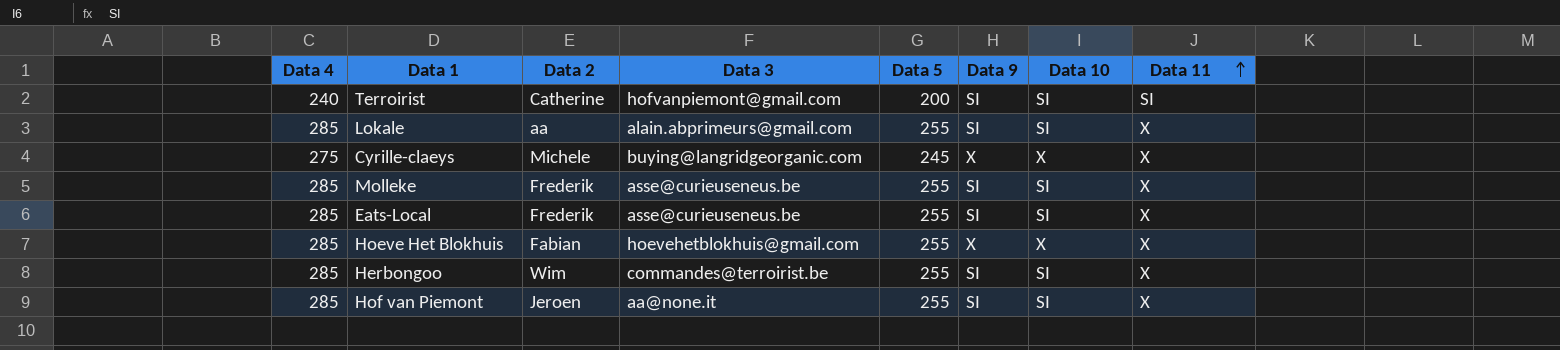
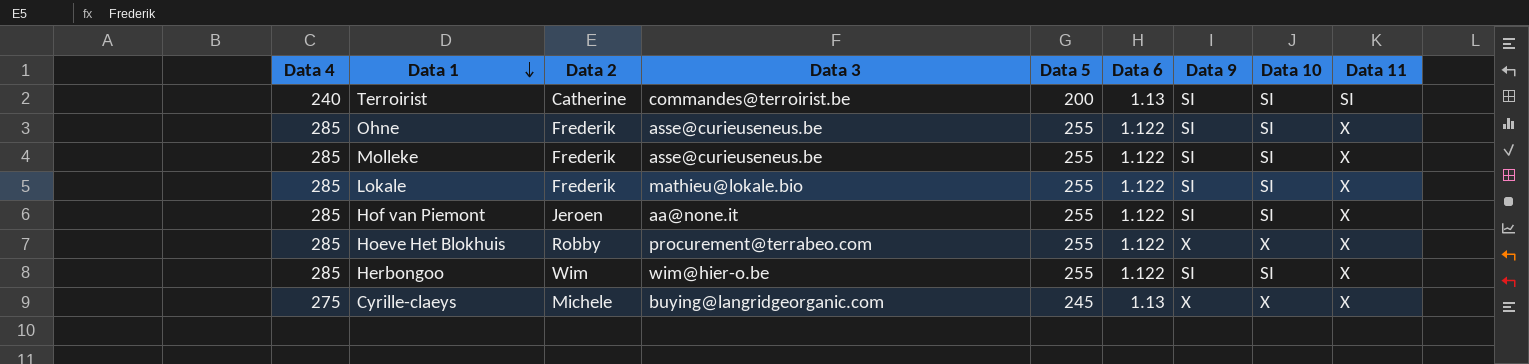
row order: Data 11 ascending -> Data 1 descending
column Data 6 | position: none -> 6
row Eats-Local: 285 | Frederik | asse@curieuseneus.be | 255 | SI | SI | X -> none
Terroirist | Data 3: hofvanpiemont@gmail.com -> commandes@terroirist.be
row Ohne: none -> 285 | Frederik | asse@curieuseneus.be | 255 | 1.122 | SI | SI | X
Lokale | Data 2: aa -> Frederik
Lokale | Data 3: alain.abprimeurs@gmail.com -> mathieu@lokale.bio
Hoeve Het Blokhuis | Data 2: Fabian -> Robby
Hoeve Het Blokhuis | Data 3: hoevehetblokhuis@gmail.com -> procurement@terrabeo.com
Herbongoo | Data 3: commandes@terroirist.be -> wim@hier-o.be

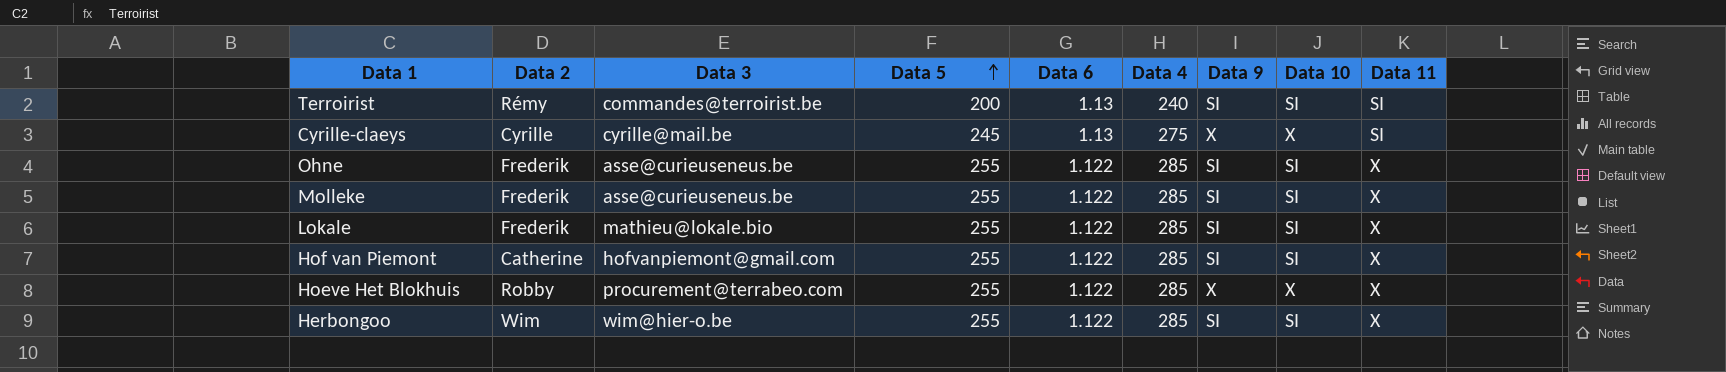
row order: Data 1 descending -> Data 5 ascending
column Data 4 | position: 1 -> 6
Terroirist | Data 2: Catherine -> Rémy
Cyrille-claeys | Data 2: Michele -> Cyrille
Cyrille-claeys | Data 3: buying@langridgeorganic.com -> cyrille@mail.be
Cyrille-claeys | Data 11: X -> SI
Hof van Piemont | Data 2: Jeroen -> Catherine
Hof van Piemont | Data 3: aa@none.it -> hofvanpiemont@gmail.com

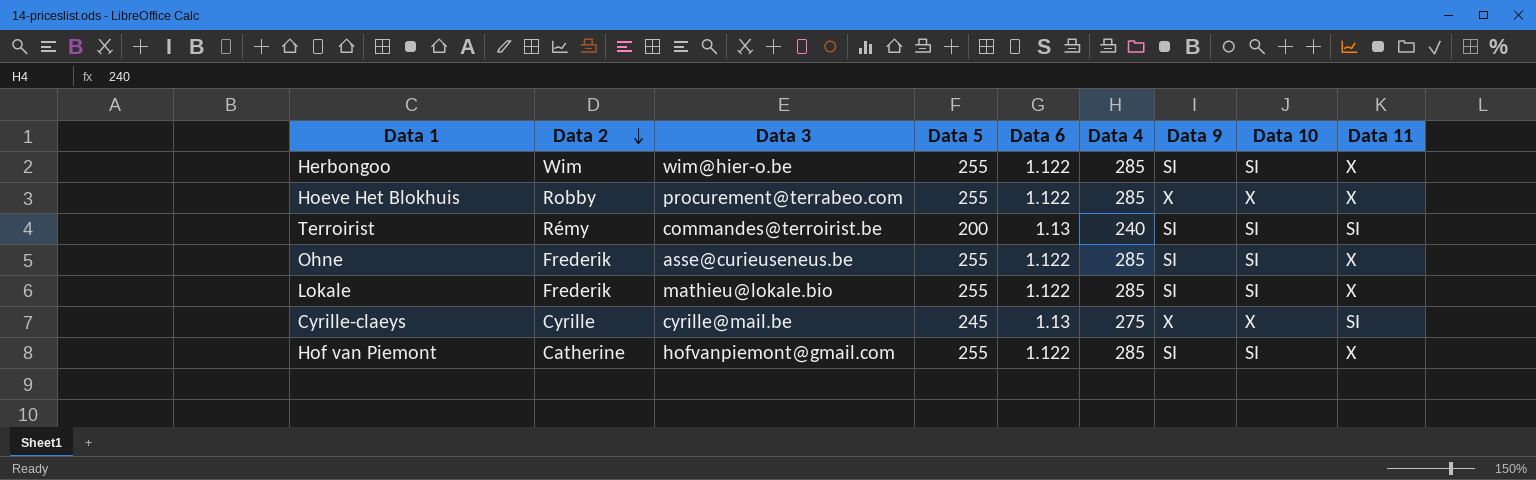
row order: Data 5 ascending -> Data 2 descending
row Molleke: Frederik | asse@curieuseneus.be | 255 | 1.122 | 285 | SI | SI | X -> none

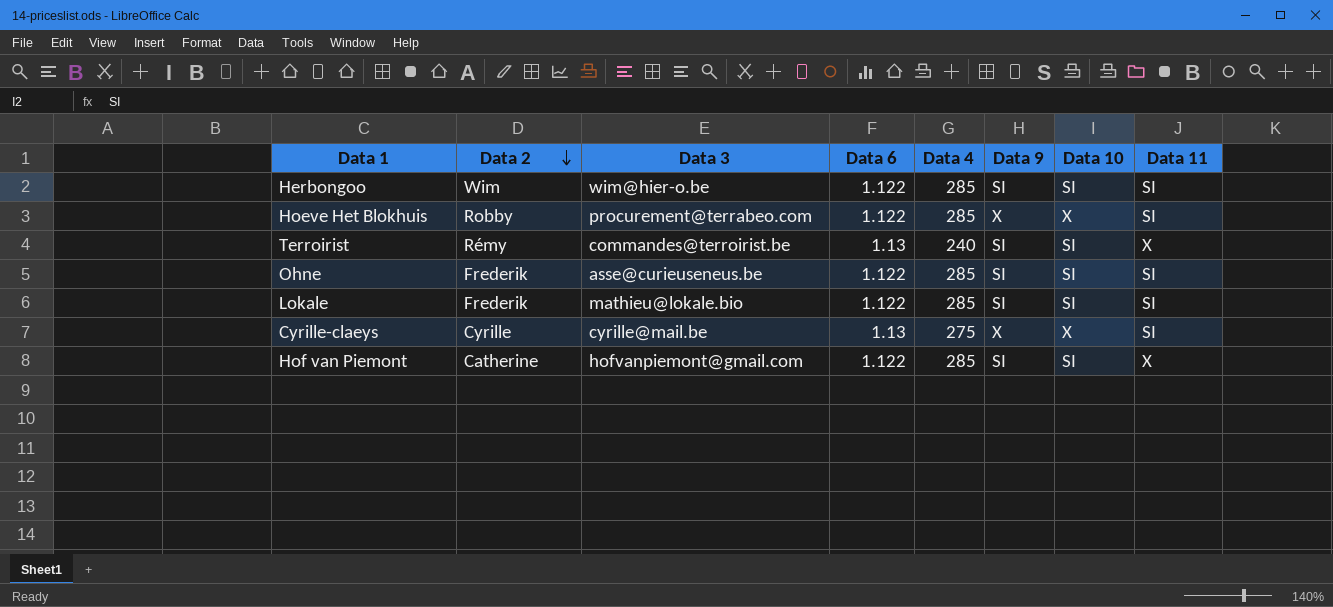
column Data 5 | position: 4 -> none
Herbongoo | Data 11: X -> SI
Hoeve Het Blokhuis | Data 11: X -> SI
Terroirist | Data 11: SI -> X
Ohne | Data 11: X -> SI
Lokale | Data 11: X -> SI

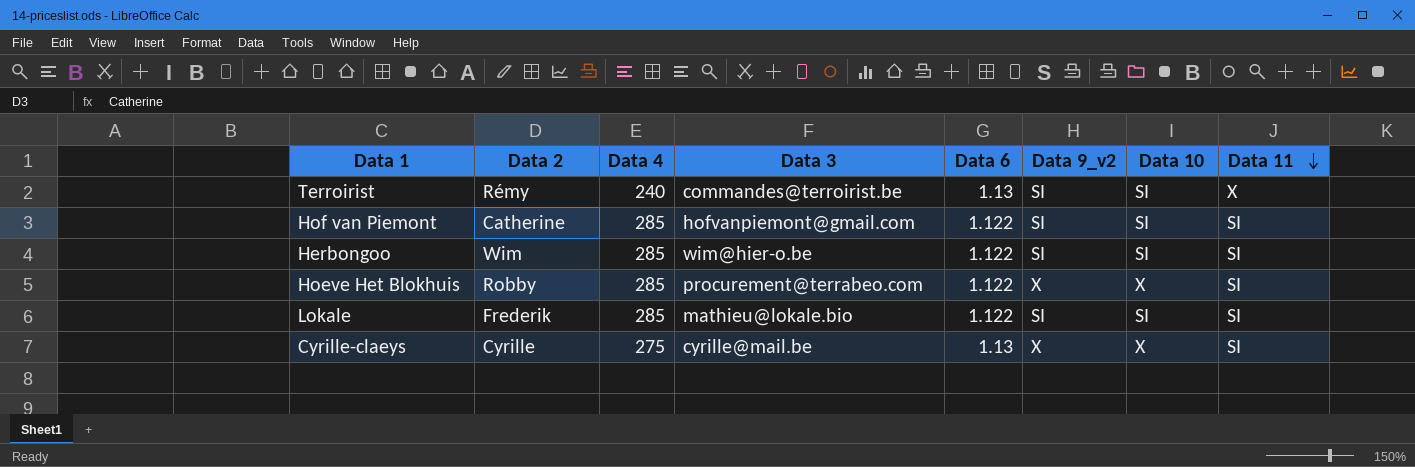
row order: Data 2 descending -> Data 11 descending
column Data 4 | position: 5 -> 3
column name: Data 9 -> Data 9_v2
row Ohne: Frederik | asse@curieuseneus.be | 1.122 | 285 | SI | SI | SI -> none
Hof van Piemont | Data 11: X -> SI

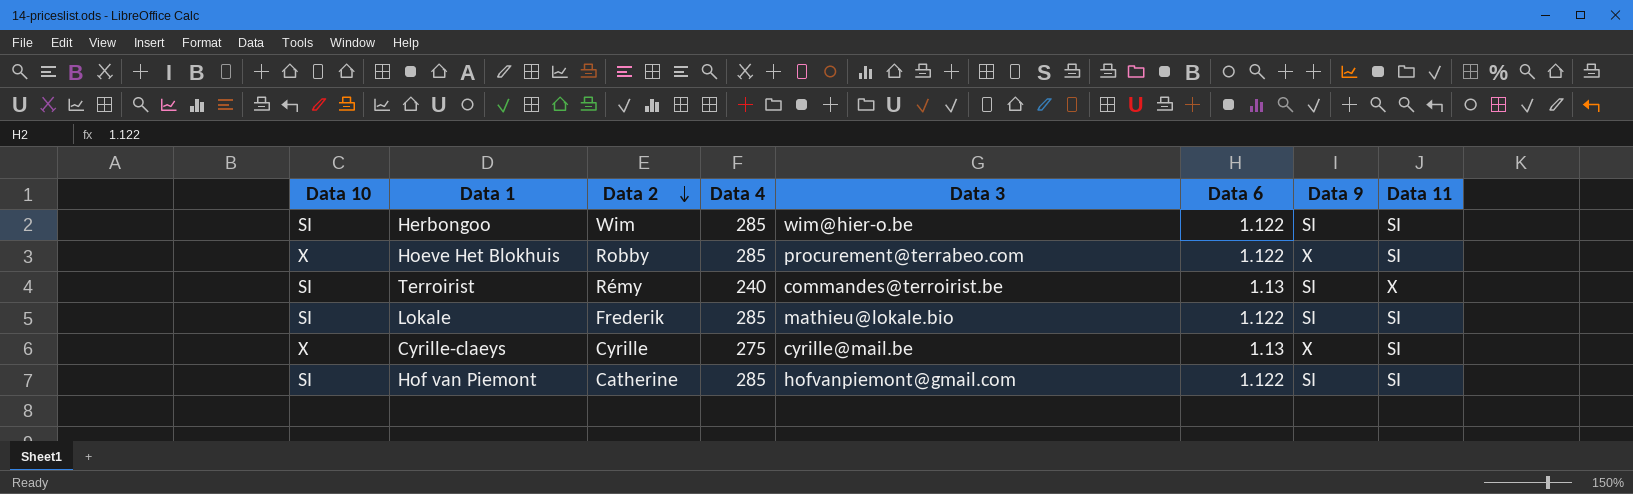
row order: Data 11 descending -> Data 2 descending
column Data 10 | position: 7 -> 1
column name: Data 9_v2 -> Data 9

